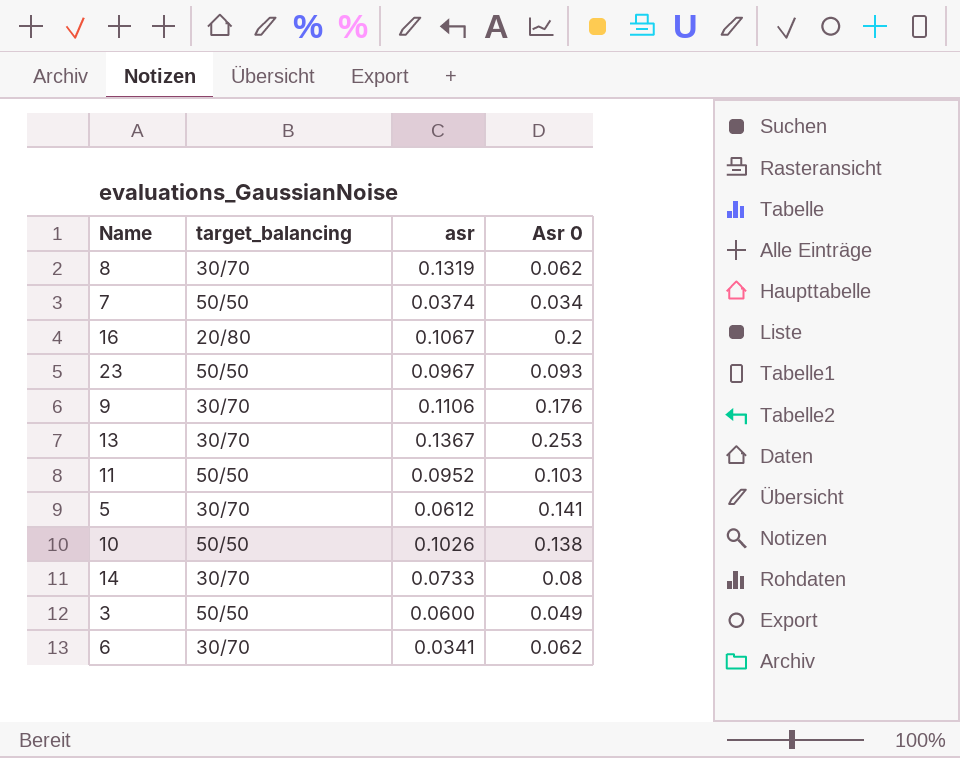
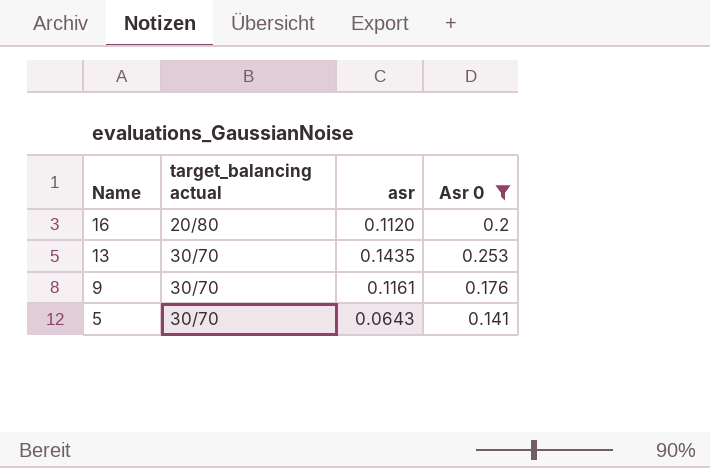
filter: none -> Asr 0 >= 0.141
row order: none -> Name descending
column name: target_balancing -> target_balancing actual
16 | asr: 0.1067 -> 0.1120
13 | asr: 0.1367 -> 0.1435
9 | asr: 0.1106 -> 0.1161
5 | asr: 0.0612 -> 0.0643

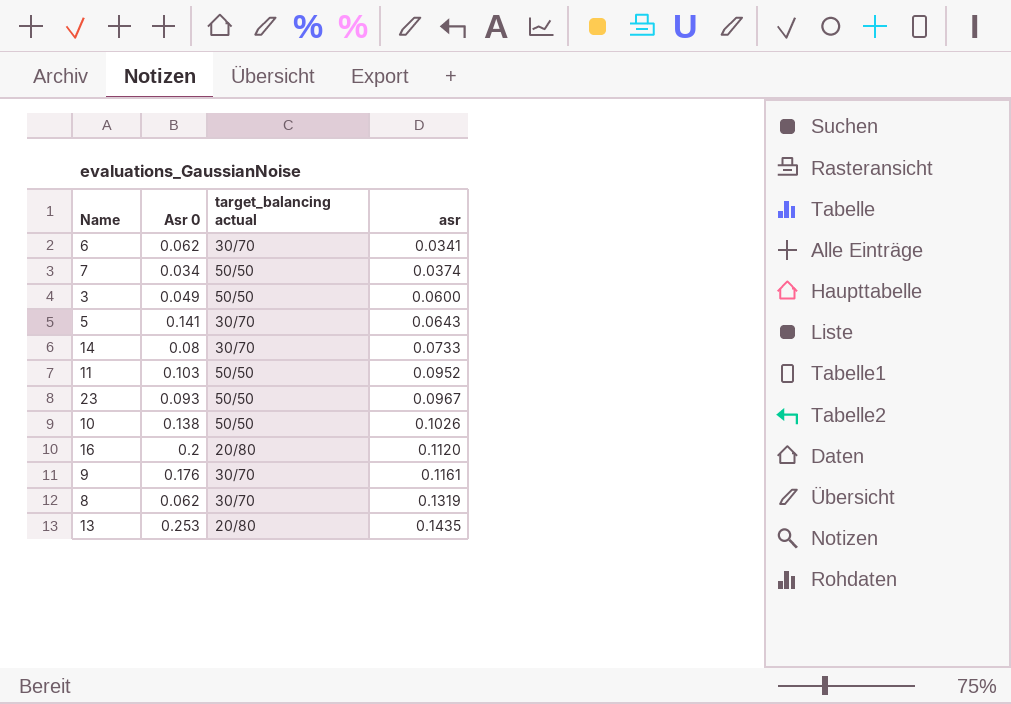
filter: Asr 0 >= 0.141 -> none
row order: Name descending -> asr ascending
column Asr 0 | position: 4 -> 2
13 | target_balancing actual: 30/70 -> 20/80

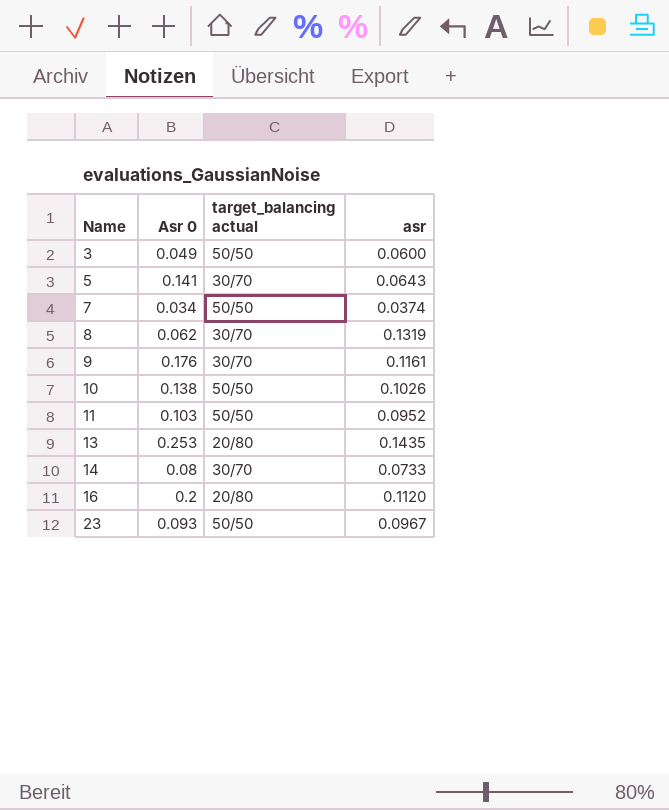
row order: asr ascending -> Name ascending
row 6: 0.062 | 30/70 | 0.0341 -> none

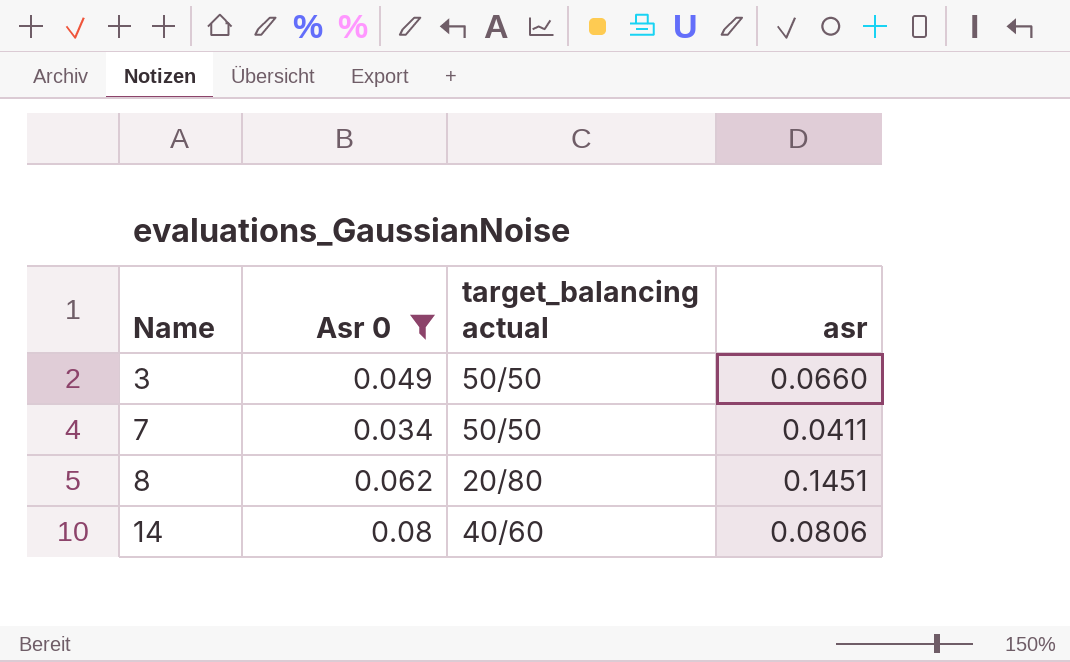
filter: none -> Asr 0 <= 0.08
3 | asr: 0.0600 -> 0.0660
7 | asr: 0.0374 -> 0.0411
8 | target_balancing actual: 30/70 -> 20/80
8 | asr: 0.1319 -> 0.1451
14 | target_balancing actual: 30/70 -> 40/60
14 | asr: 0.0733 -> 0.0806

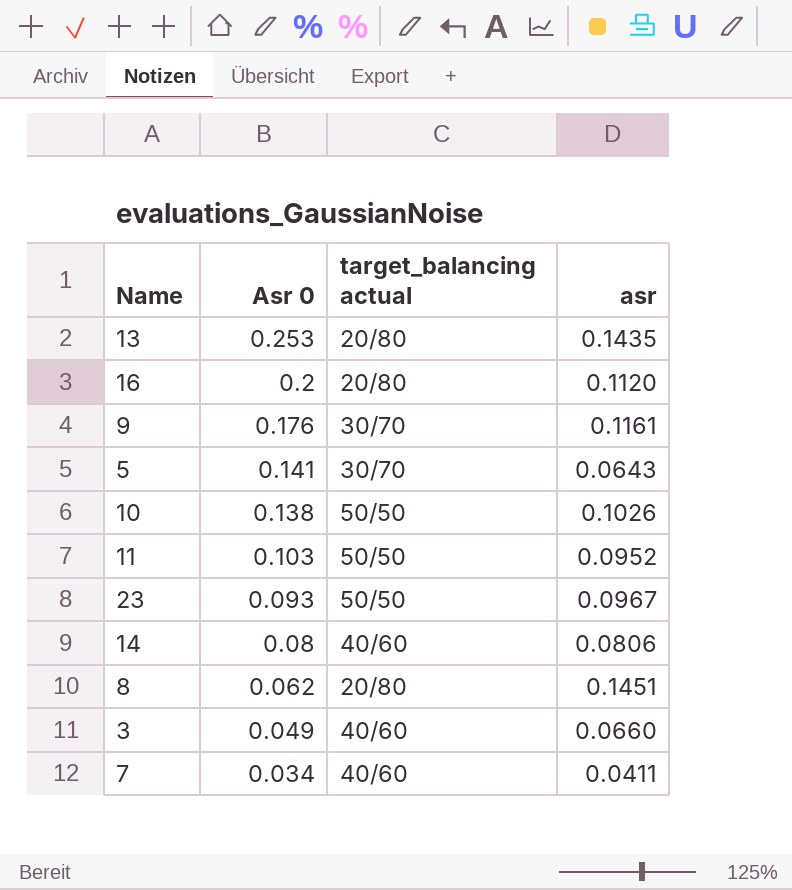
filter: Asr 0 <= 0.08 -> none
row order: Name ascending -> Asr 0 descending
3 | target_balancing actual: 50/50 -> 40/60
7 | target_balancing actual: 50/50 -> 40/60

